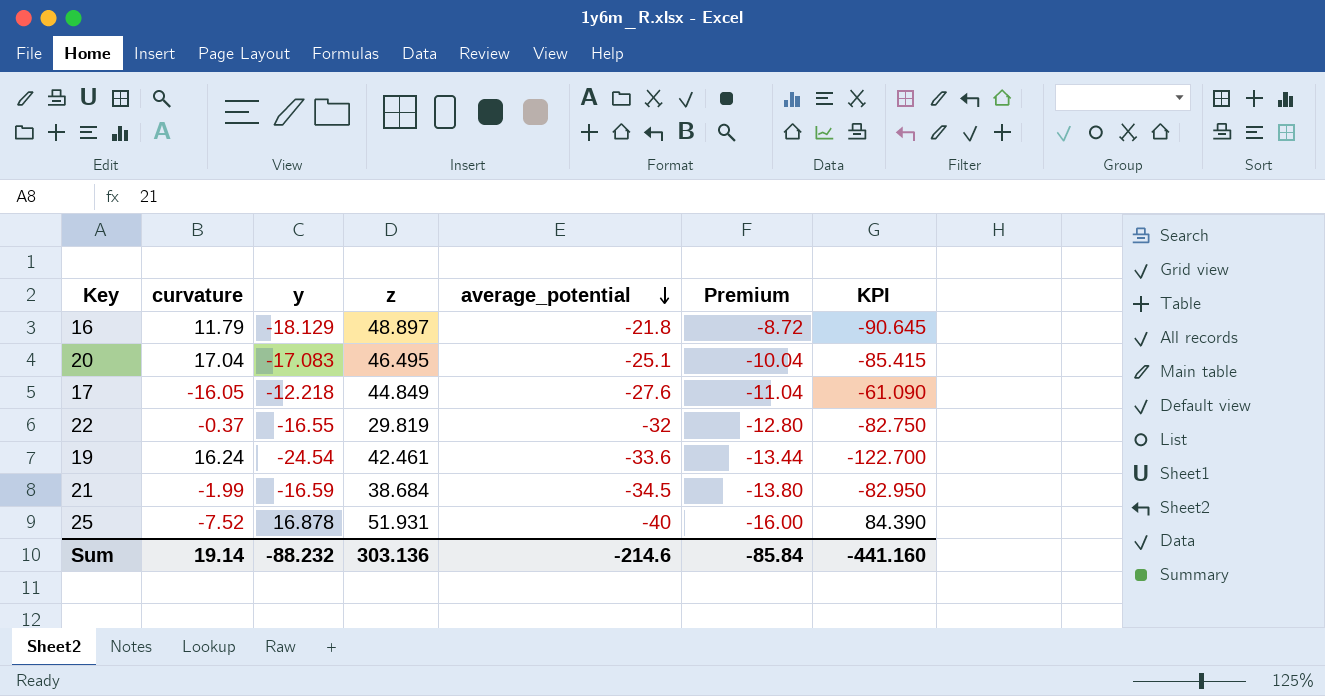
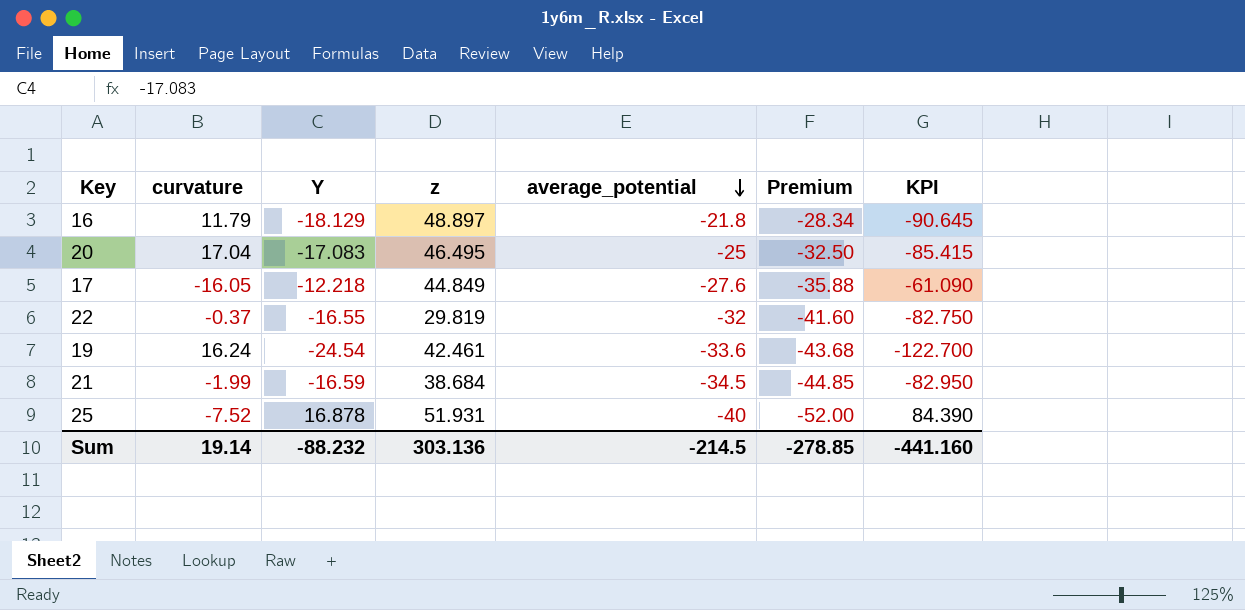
column name: y -> Y
column Premium | formula: [average_potential] * 0.4 -> [average_potential] * 1.3
20 | average_potential: -25.1 -> -25
Sum | average_potential: -214.6 -> -214.5
Sum | Premium: -85.84 -> -278.85

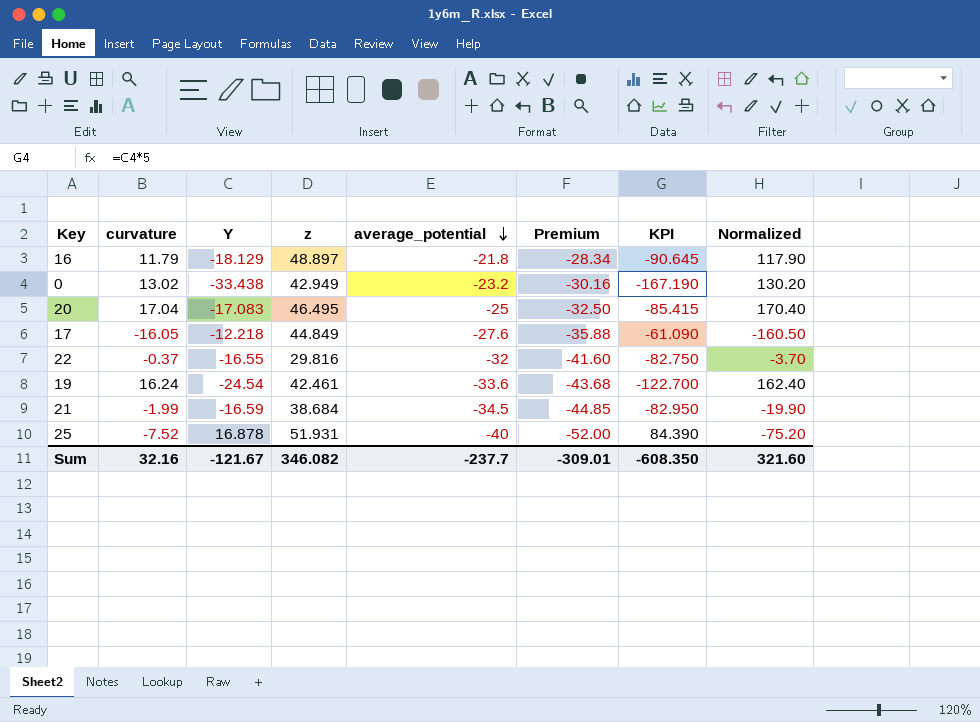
column Normalized | formula: none -> [curvature] * 10
row 0: none -> 13.02 | -33.438 | 42.949 | -23.2 | -30.16 | -167.190 | 130.20
22 | z: 29.819 -> 29.816
Sum | curvature: 19.14 -> 32.16
Sum | Y: -88.232 -> -121.67
Sum | z: 303.136 -> 346.082
Sum | average_potential: -214.5 -> -237.7
Sum | Premium: -278.85 -> -309.01
Sum | KPI: -441.160 -> -608.350

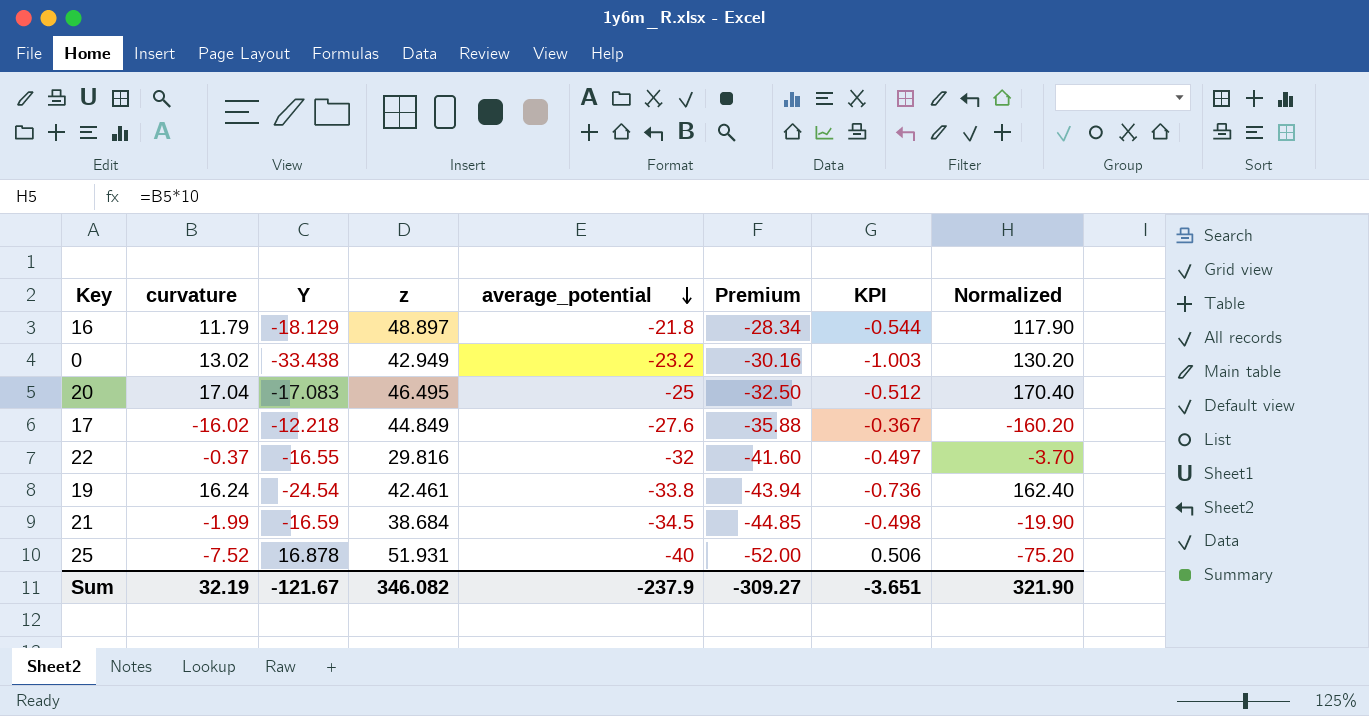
column KPI | formula: [Y] * 5 -> [Y] * 0.03
17 | curvature: -16.05 -> -16.02
17 | Normalized: -160.50 -> -160.20
19 | average_potential: -33.6 -> -33.8
19 | Premium: -43.68 -> -43.94
Sum | curvature: 32.16 -> 32.19
Sum | average_potential: -237.7 -> -237.9
Sum | Premium: -309.01 -> -309.27
Sum | KPI: -608.350 -> -3.651
Sum | Normalized: 321.60 -> 321.90

